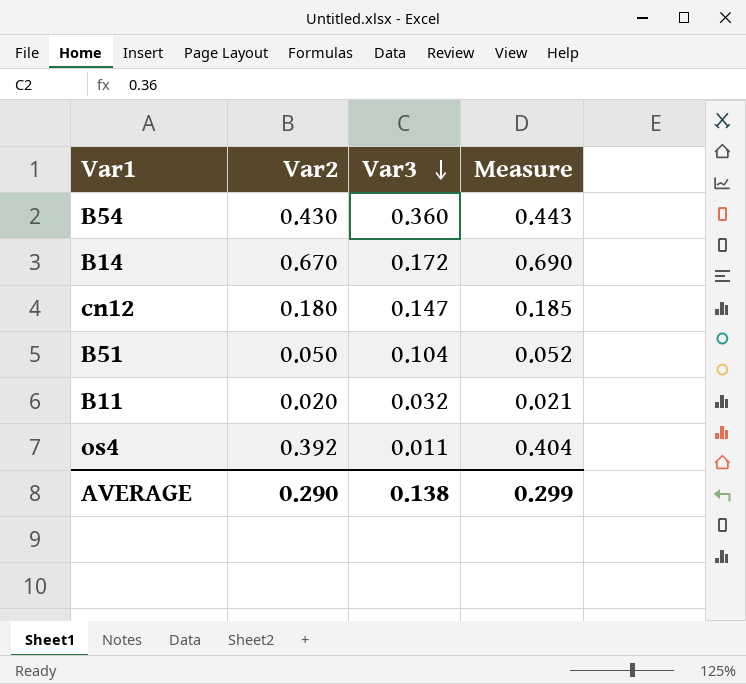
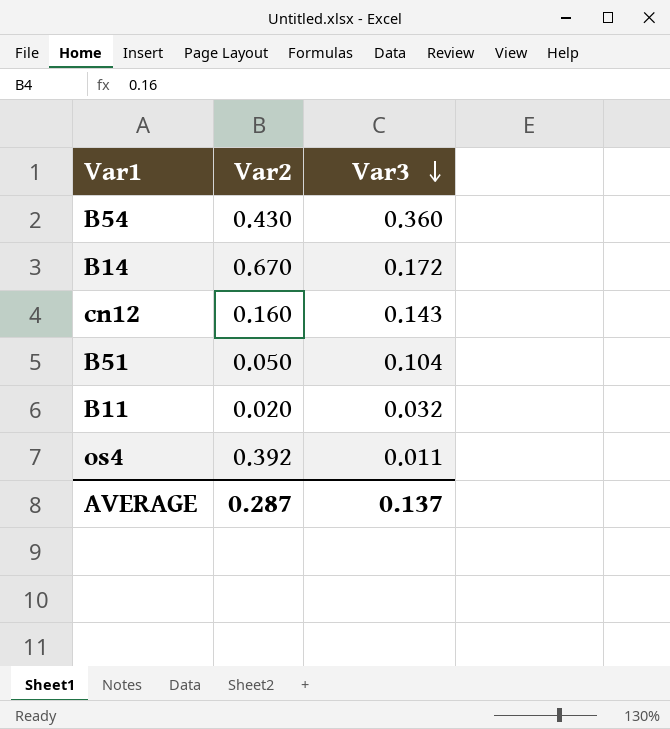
column Measure | formula: [Var2] * 1.03 -> none
cn12 | Var2: 0.180 -> 0.160
cn12 | Var3: 0.147 -> 0.143
AVERAGE | Var2: 0.290 -> 0.287
AVERAGE | Var3: 0.138 -> 0.137

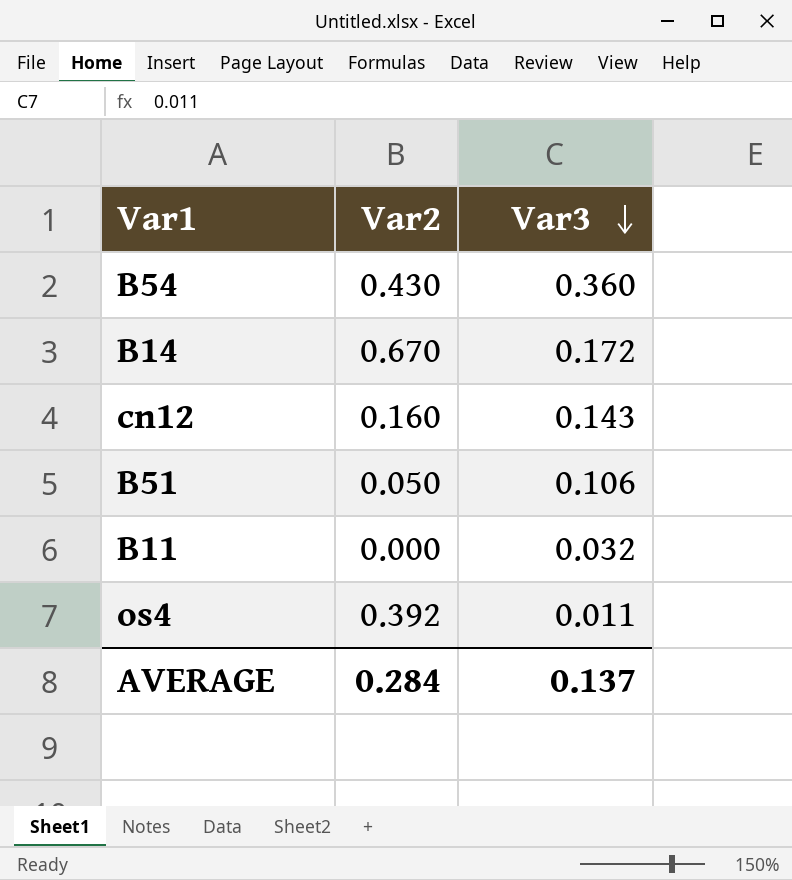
B51 | Var3: 0.104 -> 0.106
B11 | Var2: 0.020 -> 0.000
AVERAGE | Var2: 0.287 -> 0.284

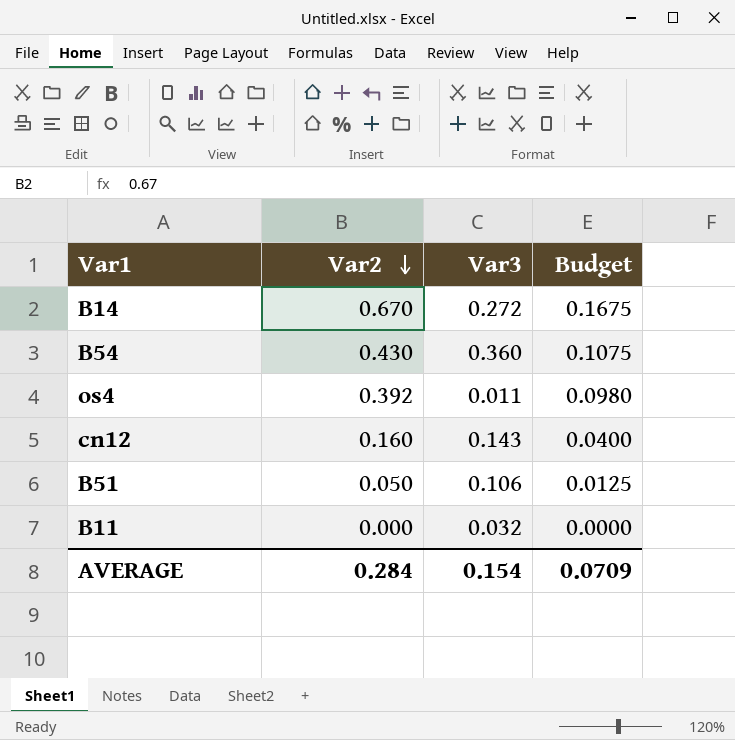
row order: Var3 descending -> Var2 descending
column Budget | formula: none -> [Var2] * 0.25
B14 | Var3: 0.172 -> 0.272
AVERAGE | Var3: 0.137 -> 0.154

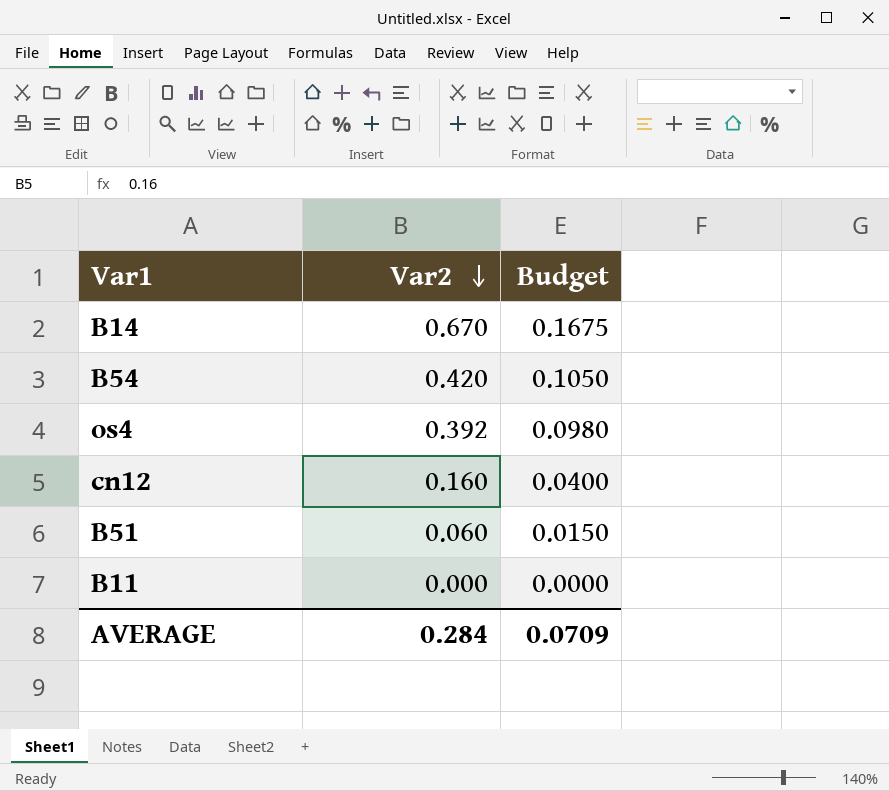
column Var3 | position: 3 -> none
B54 | Var2: 0.430 -> 0.420
B54 | Budget: 0.1075 -> 0.1050
B51 | Var2: 0.050 -> 0.060
B51 | Budget: 0.0125 -> 0.0150

